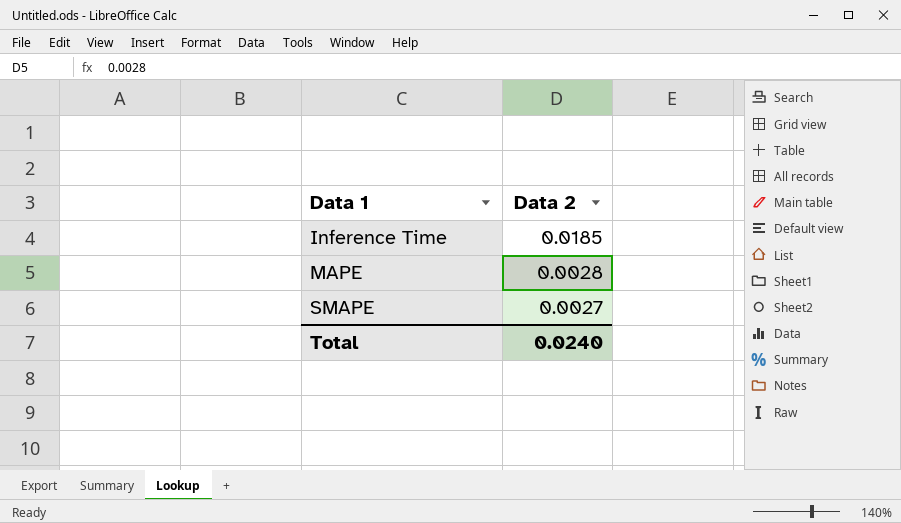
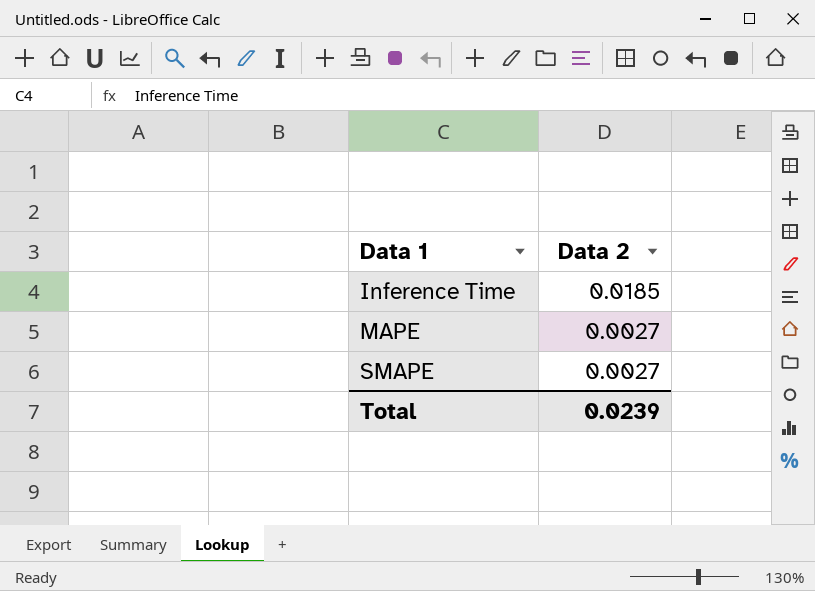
MAPE | Data 2: 0.0028 -> 0.0027
Total | Data 2: 0.0240 -> 0.0239

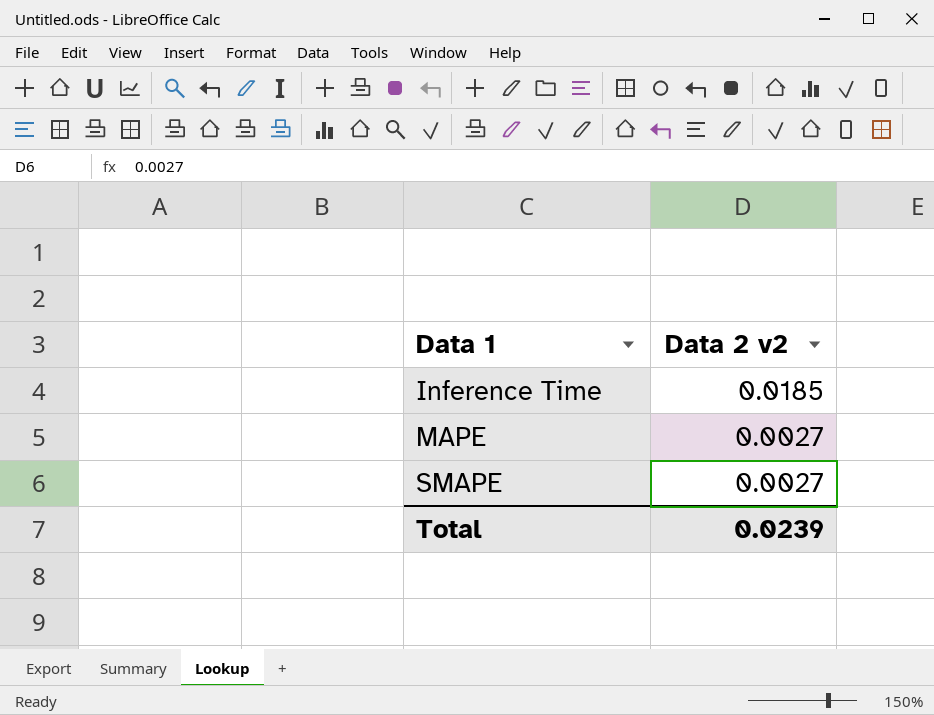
column name: Data 2 -> Data 2 v2

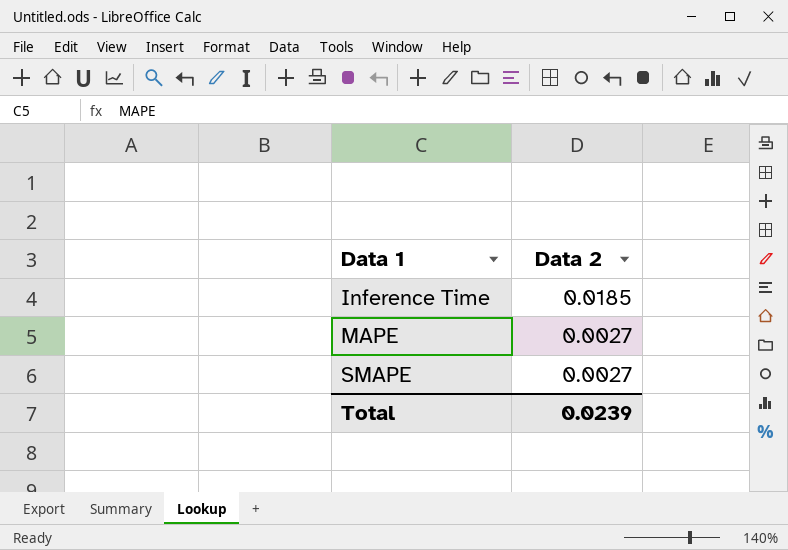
column name: Data 2 v2 -> Data 2

